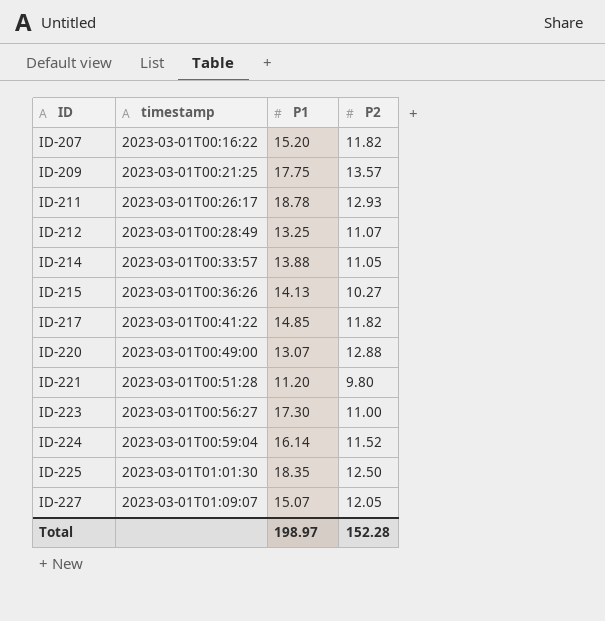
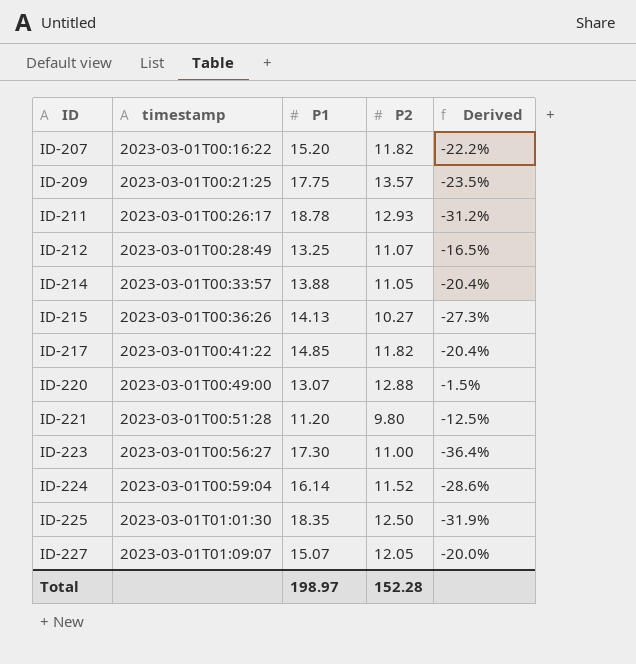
column Derived | formula: none -> ([P2] - [P1]) / [P1]

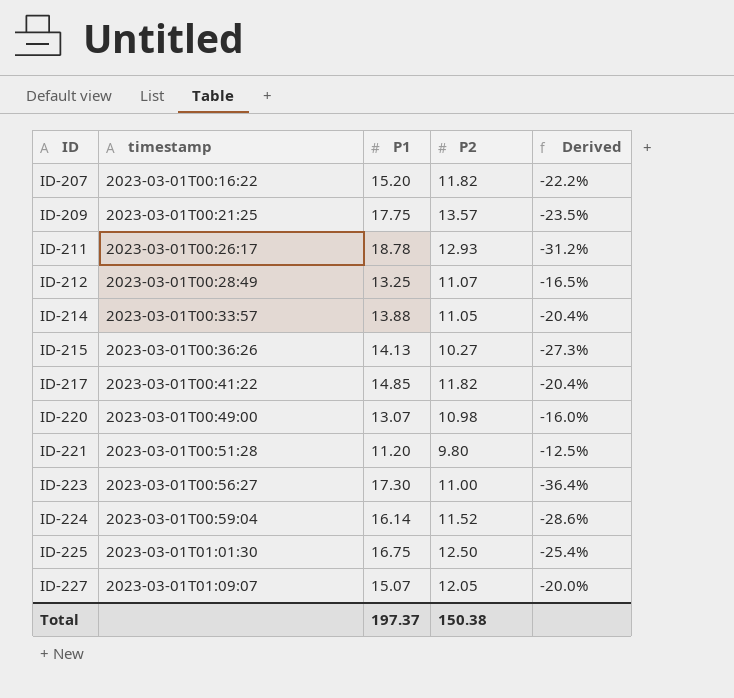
ID-220 | P2: 12.88 -> 10.98
ID-220 | Derived: -1.5% -> -16.0%
ID-225 | P1: 18.35 -> 16.75
ID-225 | Derived: -31.9% -> -25.4%
Total | P1: 198.97 -> 197.37
Total | P2: 152.28 -> 150.38

